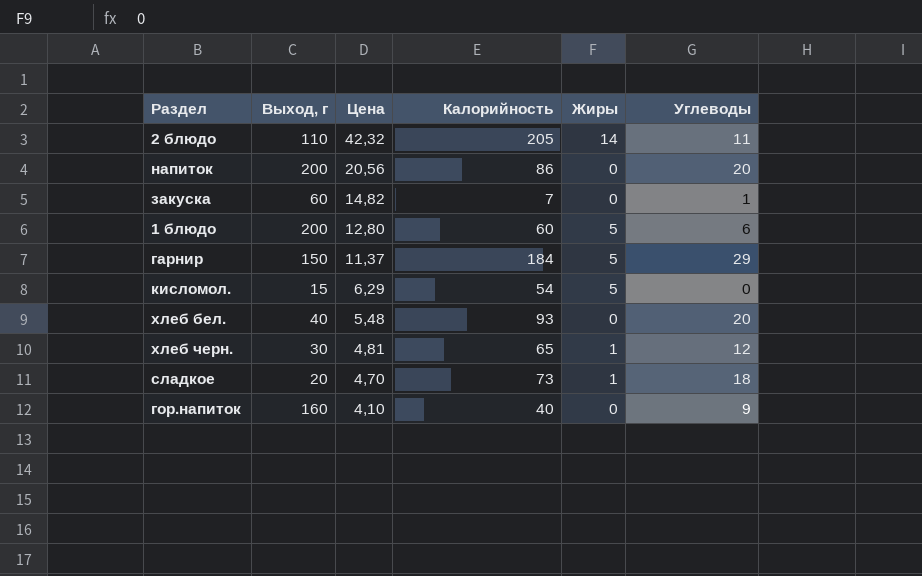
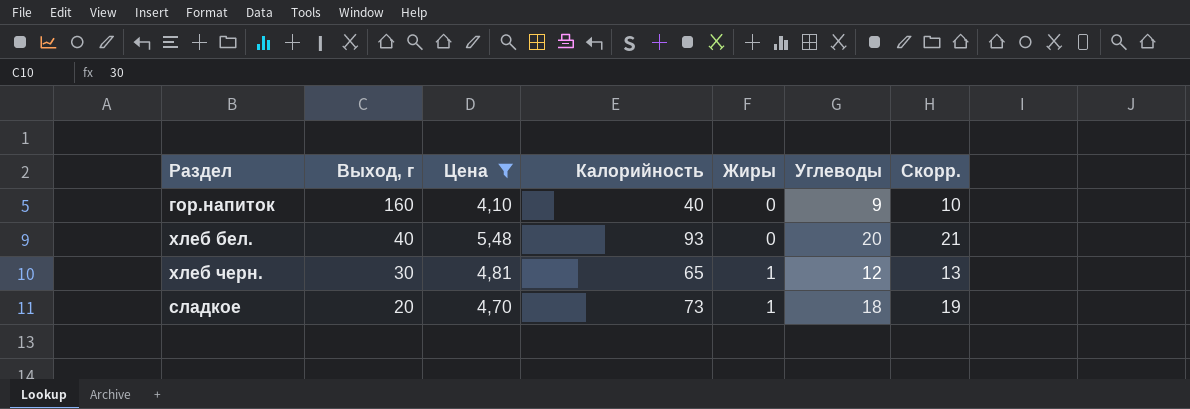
filter: none -> Цена <= 5,48
row order: Цена descending -> Выход, г descending
column Скорр. | formula: none -> [Углеводы] + 1

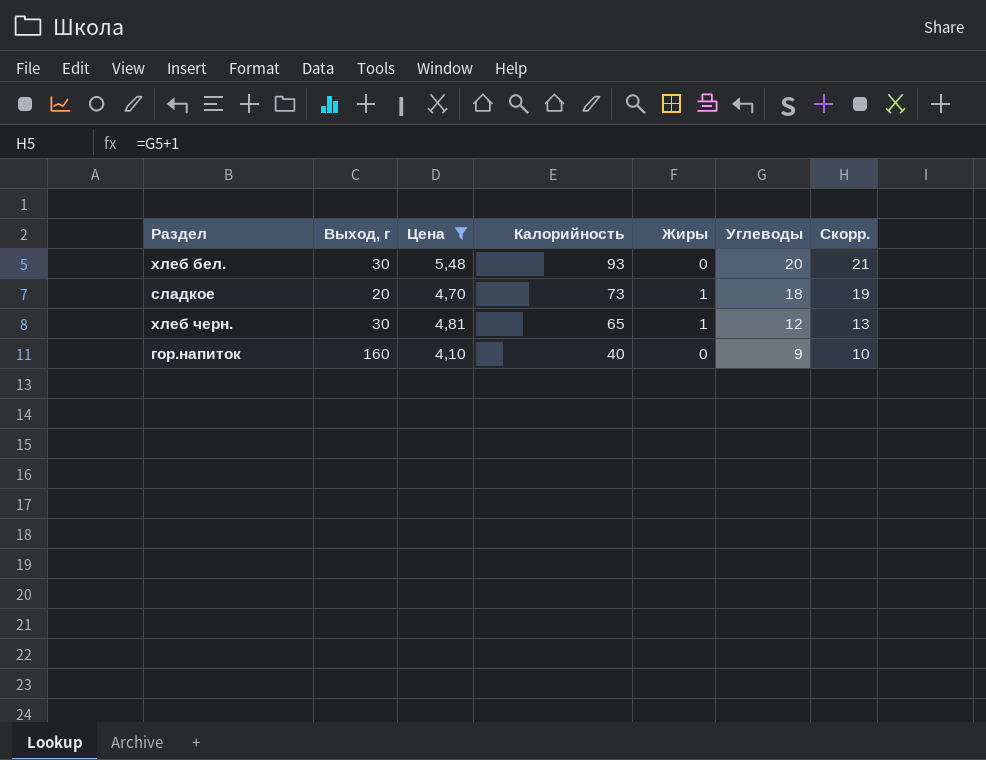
row order: Выход, г descending -> Калорийность descending
хлеб бел. | Выход, г: 40 -> 30

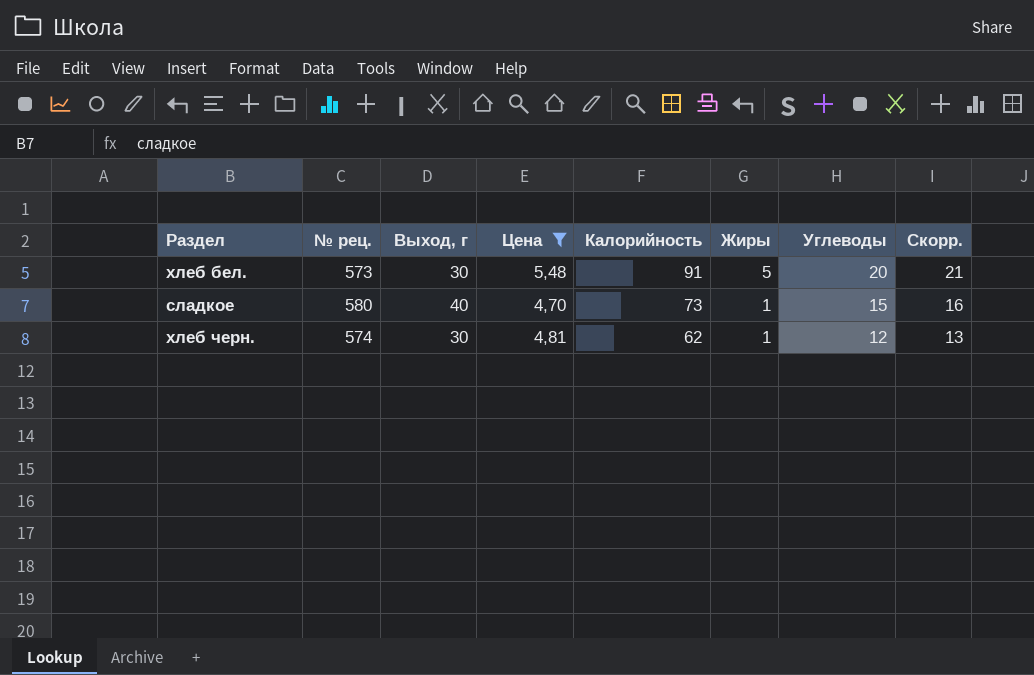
column № рец. | position: none -> 2
row гор.напиток: 160 | 4,10 | 40 | 0 | 9 | 10 -> none
хлеб бел. | Калорийность: 93 -> 91
хлеб бел. | Жиры: 0 -> 5
сладкое | Выход, г: 20 -> 40
сладкое | Углеводы: 18 -> 15
сладкое | Скорр.: 19 -> 16
хлеб черн. | Калорийность: 65 -> 62

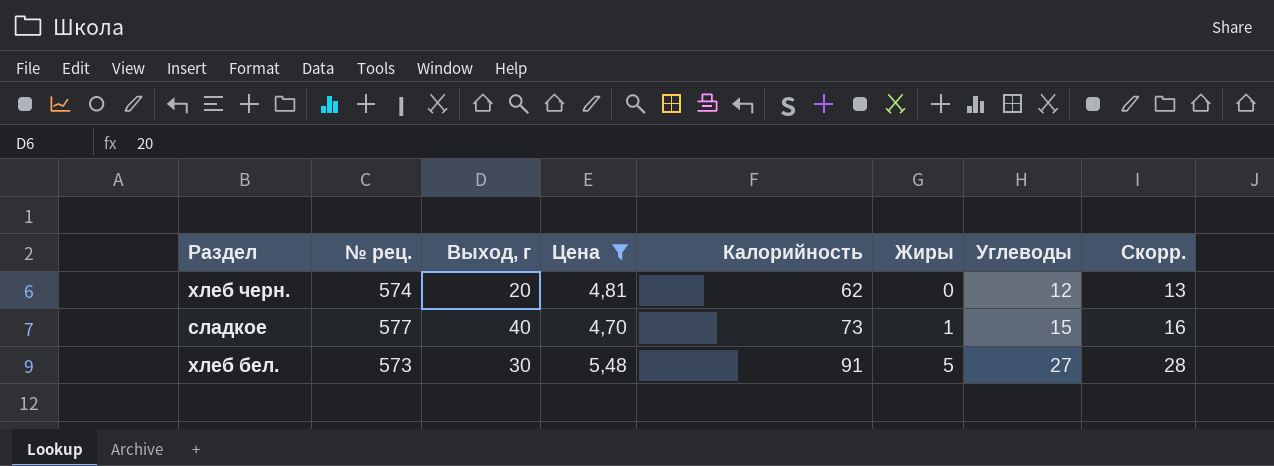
row order: Калорийность descending -> Калорийность ascending
хлеб черн. | Выход, г: 30 -> 20
хлеб черн. | Жиры: 1 -> 0
сладкое | № рец.: 580 -> 577
хлеб бел. | Углеводы: 20 -> 27
хлеб бел. | Скорр.: 21 -> 28

